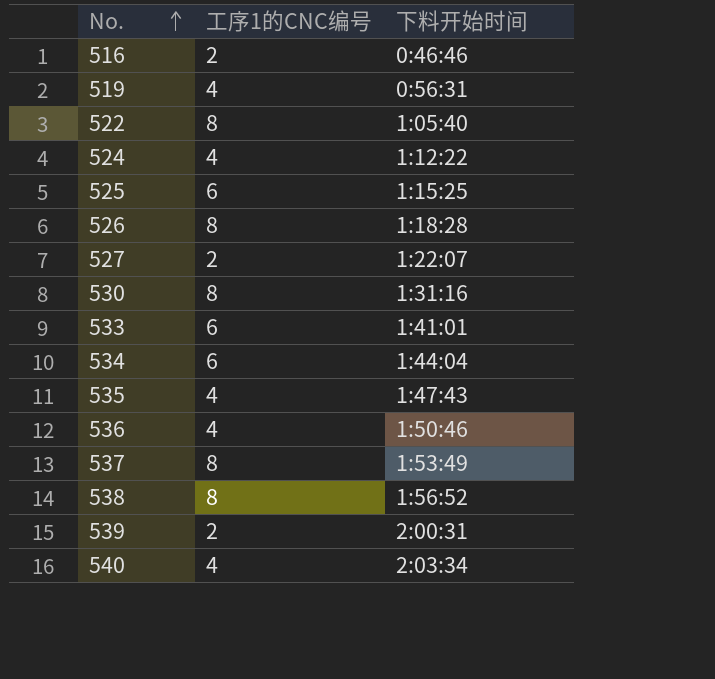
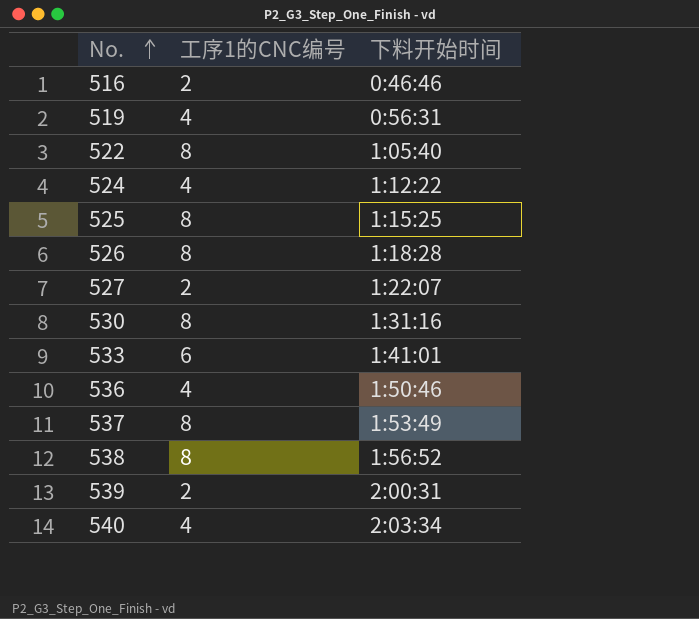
row 534: 6 | 1:44:04 -> none
row 535: 4 | 1:47:43 -> none
525 | 工序1的CNC编号: 6 -> 8

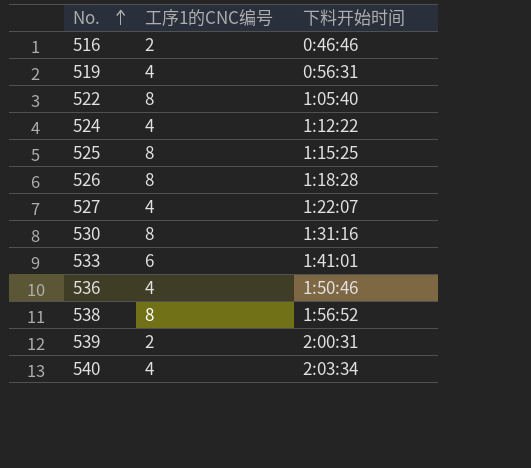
row 537: 8 | 1:53:49 -> none
527 | 工序1的CNC编号: 2 -> 4

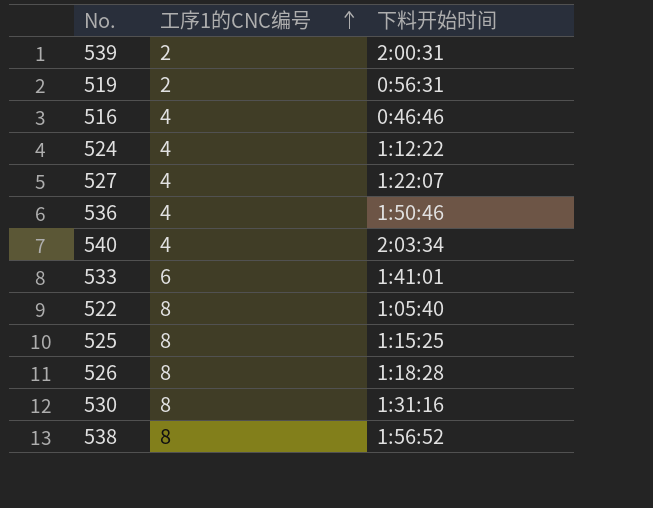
row order: No. ascending -> 工序1的CNC编号 ascending
519 | 工序1的CNC编号: 4 -> 2
516 | 工序1的CNC编号: 2 -> 4

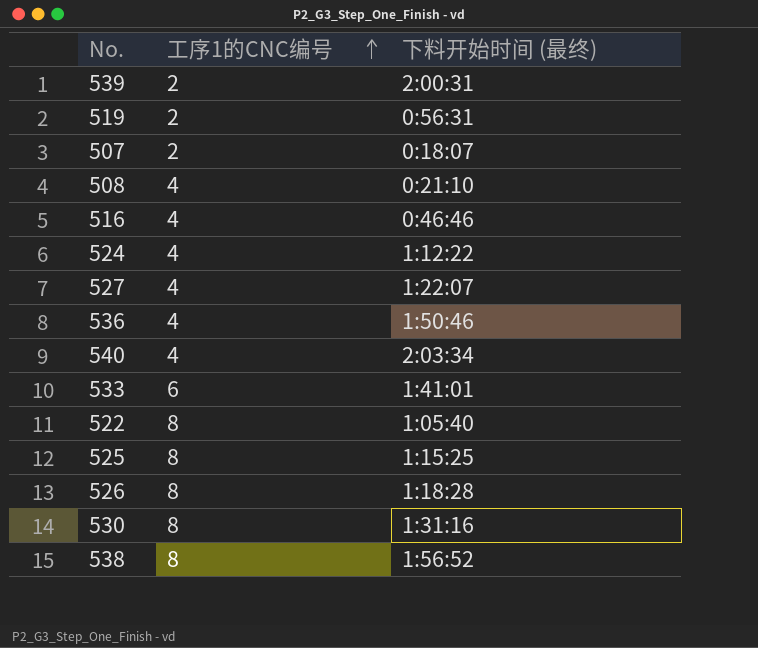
column name: 下料开始时间 -> 下料开始时间 (最终)
row 507: none -> 2 | 0:18:07
row 508: none -> 4 | 0:21:10

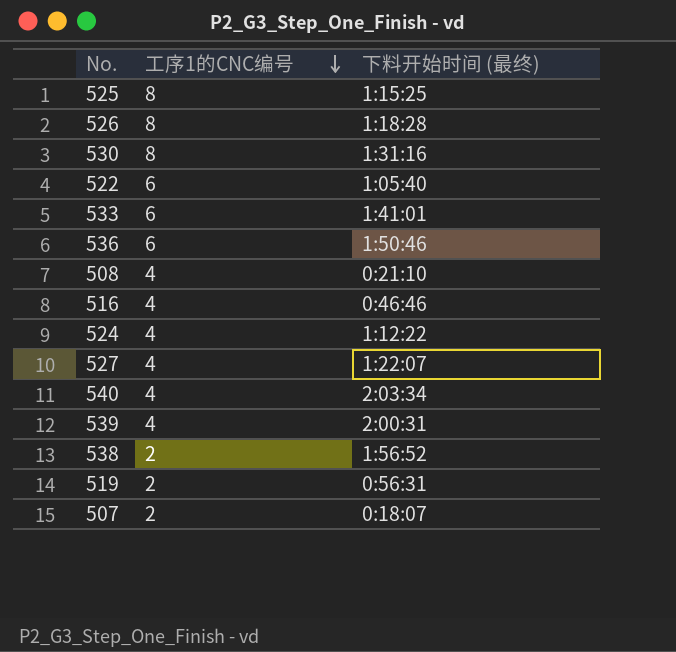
row order: 工序1的CNC编号 ascending -> 工序1的CNC编号 descending
522 | 工序1的CNC编号: 8 -> 6
536 | 工序1的CNC编号: 4 -> 6
539 | 工序1的CNC编号: 2 -> 4
538 | 工序1的CNC编号: 8 -> 2

